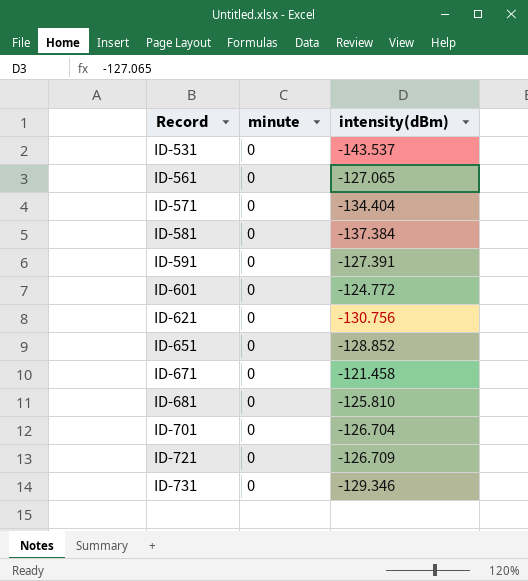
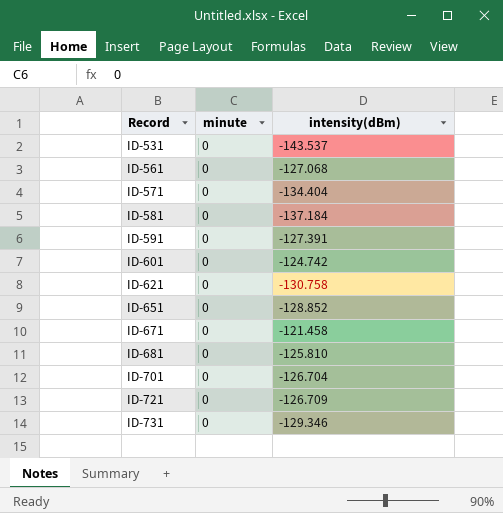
ID-561 | intensity(dBm): -127.065 -> -127.068
ID-581 | intensity(dBm): -137.384 -> -137.184
ID-601 | intensity(dBm): -124.772 -> -124.742
ID-621 | intensity(dBm): -130.756 -> -130.758

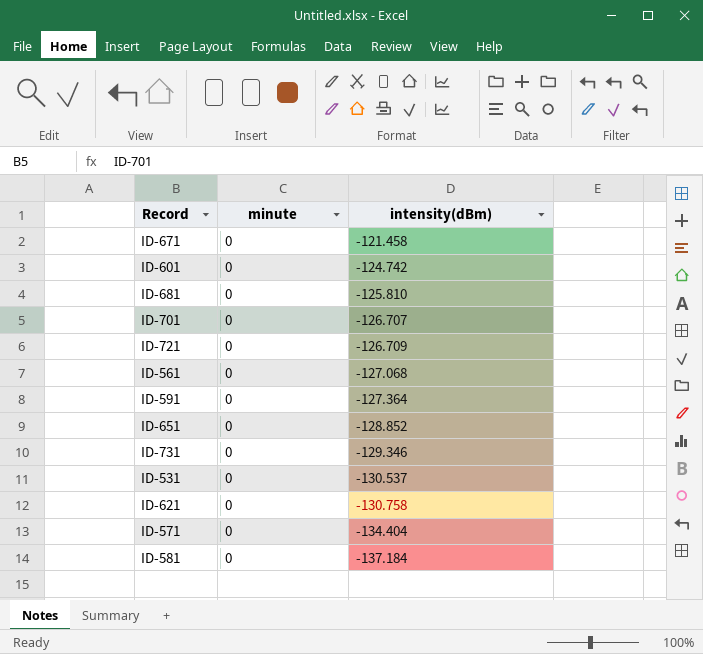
row order: Record ascending -> intensity(dBm) descending
ID-701 | intensity(dBm): -126.704 -> -126.707
ID-591 | intensity(dBm): -127.391 -> -127.364
ID-531 | intensity(dBm): -143.537 -> -130.537

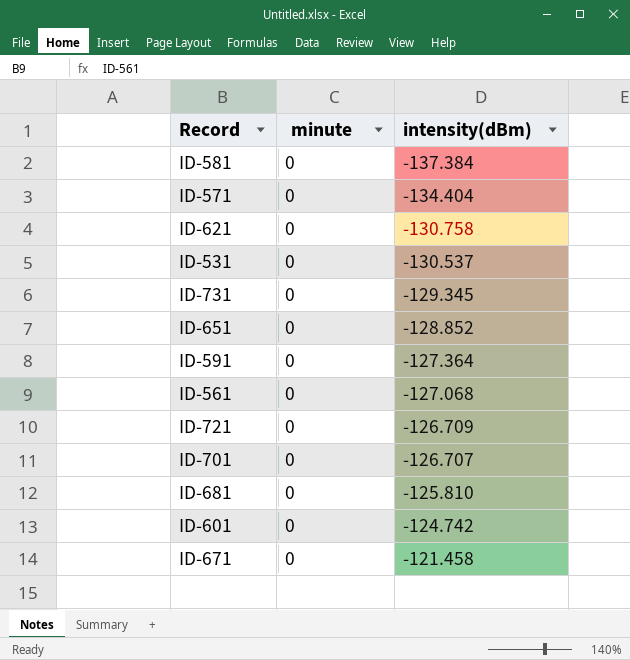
row order: intensity(dBm) descending -> intensity(dBm) ascending
ID-581 | intensity(dBm): -137.184 -> -137.384
ID-731 | intensity(dBm): -129.346 -> -129.345

